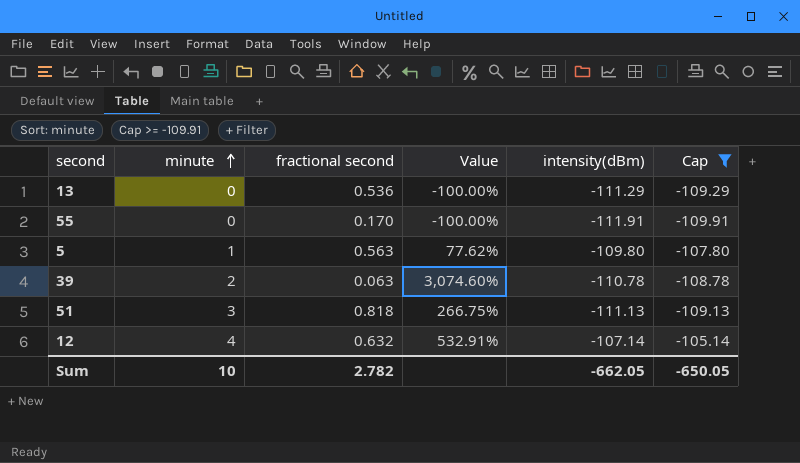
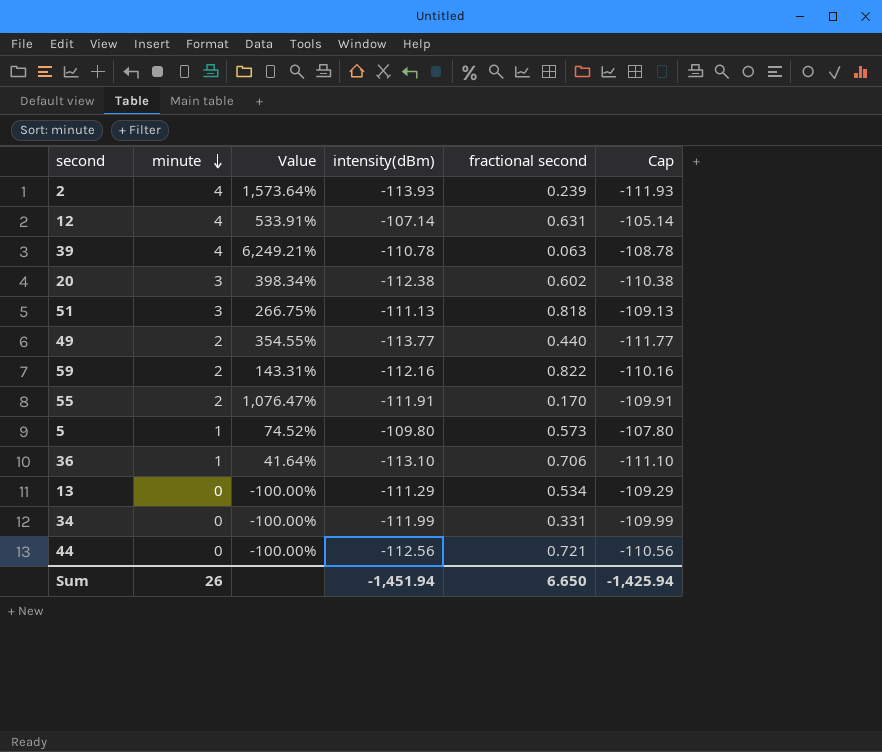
filter: Cap >= -109.91 -> none
row order: minute ascending -> minute descending
column fractional second | position: 3 -> 5
12 | Value: 532.91% -> 533.91%
12 | fractional second: 0.632 -> 0.631
39 | minute: 2 -> 4
39 | Value: 3,074.60% -> 6,249.21%
55 | minute: 0 -> 2
55 | Value: -100.00% -> 1,076.47%
5 | Value: 77.62% -> 74.52%
5 | fractional second: 0.563 -> 0.573
13 | fractional second: 0.536 -> 0.534
Sum | minute: 10 -> 26
Sum | intensity(dBm): -662.05 -> -1,451.94
Sum | fractional second: 2.782 -> 6.650
Sum | Cap: -650.05 -> -1,425.94

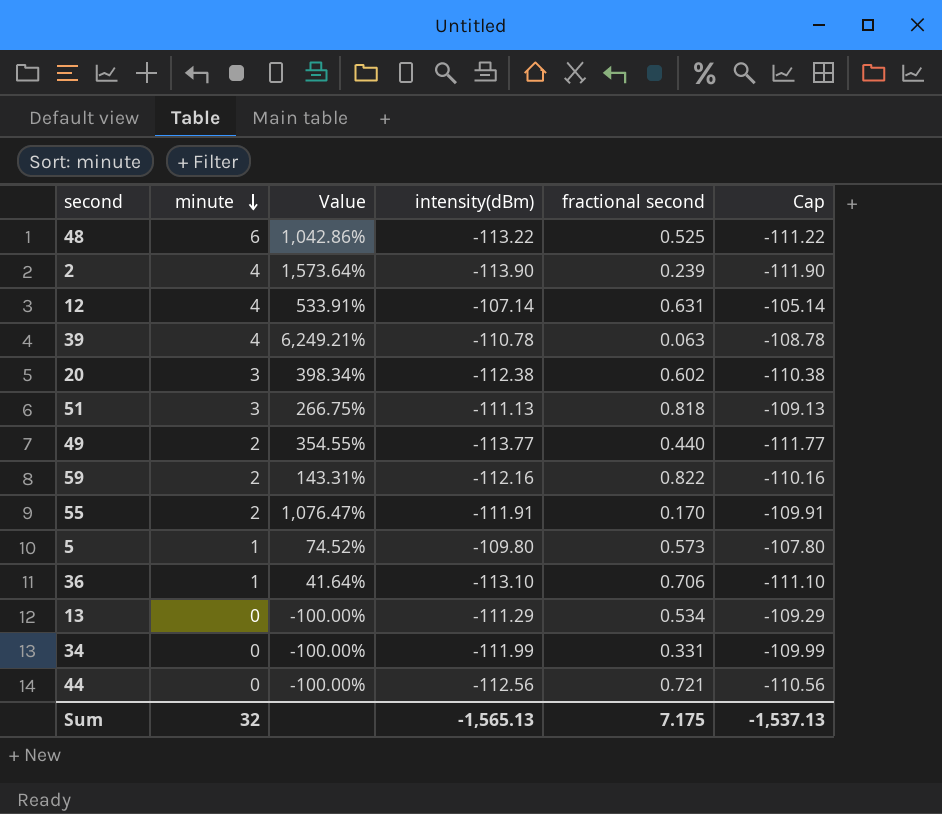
row 48: none -> 6 | 1,042.86% | -113.22 | 0.525 | -111.22
2 | intensity(dBm): -113.93 -> -113.90
2 | Cap: -111.93 -> -111.90
Sum | minute: 26 -> 32
Sum | intensity(dBm): -1,451.94 -> -1,565.13
Sum | fractional second: 6.650 -> 7.175
Sum | Cap: -1,425.94 -> -1,537.13

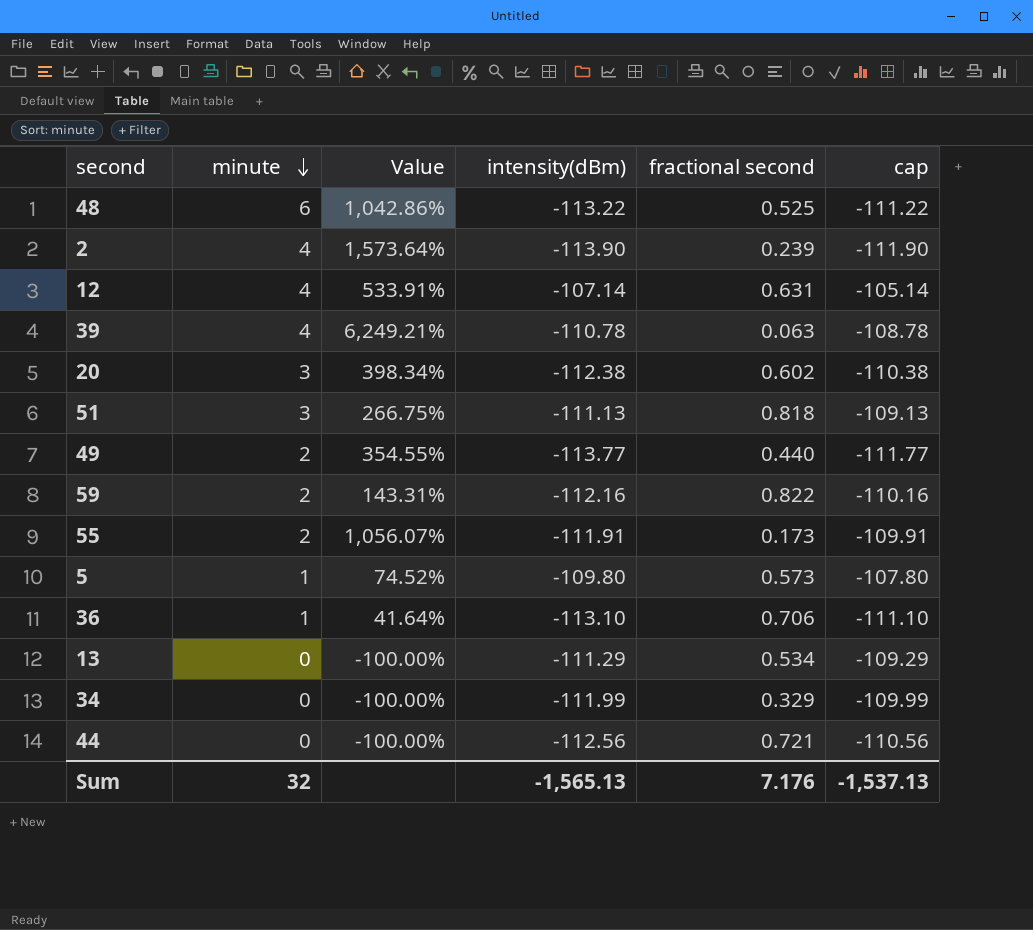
column name: Cap -> cap
55 | Value: 1,076.47% -> 1,056.07%
55 | fractional second: 0.170 -> 0.173
34 | fractional second: 0.331 -> 0.329
Sum | fractional second: 7.175 -> 7.176

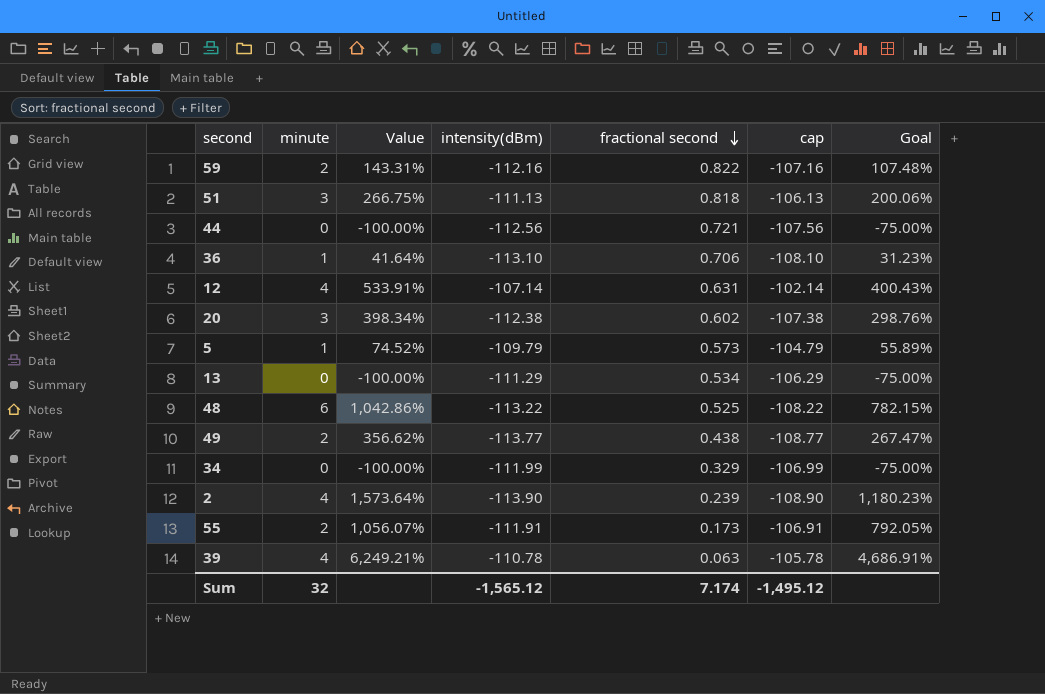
row order: minute descending -> fractional second descending
column cap | formula: [intensity(dBm)] + 2 -> [intensity(dBm)] + 5
column Goal | formula: none -> [Value] * 0.75
5 | intensity(dBm): -109.80 -> -109.79
49 | Value: 354.55% -> 356.62%
49 | fractional second: 0.440 -> 0.438
Sum | intensity(dBm): -1,565.13 -> -1,565.12
Sum | fractional second: 7.176 -> 7.174
Sum | cap: -1,537.13 -> -1,495.12

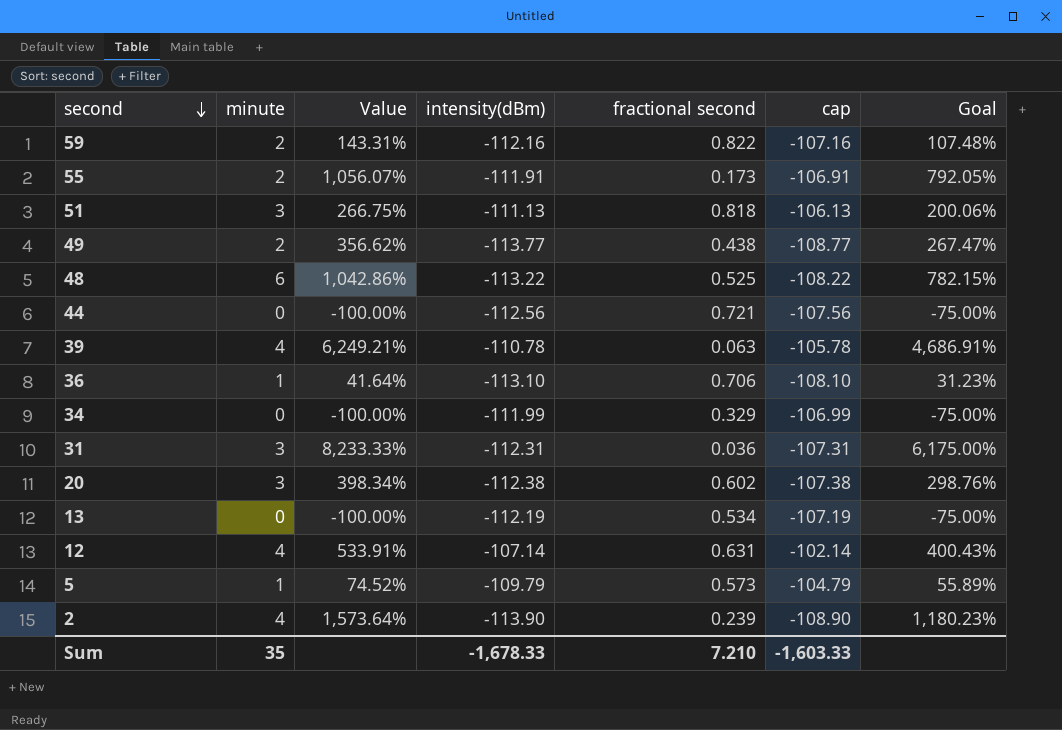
row order: fractional second descending -> second descending
row 31: none -> 3 | 8,233.33% | -112.31 | 0.036 | -107.31 | 6,175.00%
13 | intensity(dBm): -111.29 -> -112.19
13 | cap: -106.29 -> -107.19
Sum | minute: 32 -> 35
Sum | intensity(dBm): -1,565.12 -> -1,678.33
Sum | fractional second: 7.174 -> 7.210
Sum | cap: -1,495.12 -> -1,603.33

